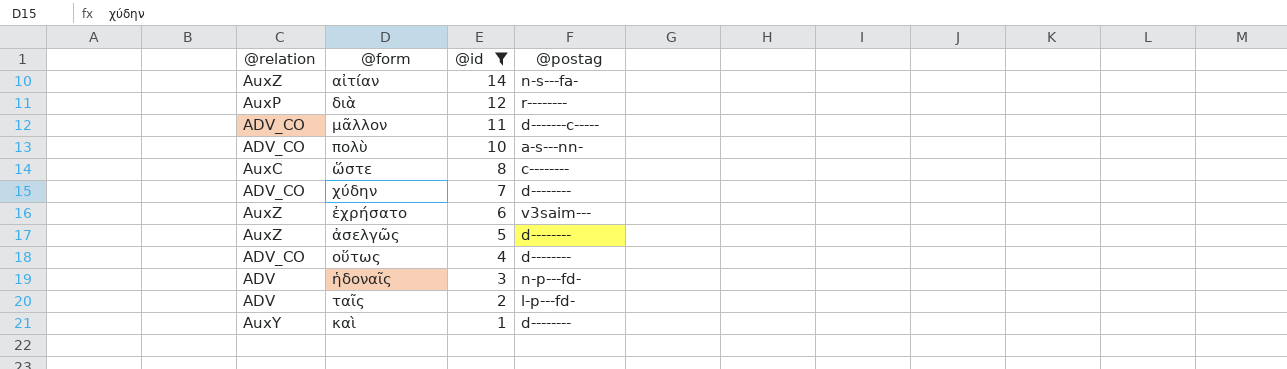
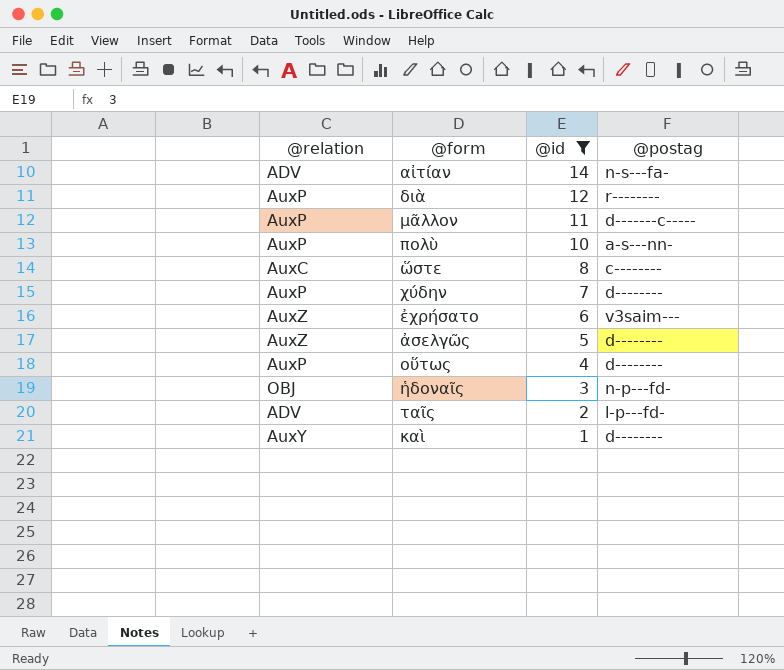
αἰτίαν | @relation: AuxZ -> ADV
μᾶλλον | @relation: ADV_CO -> AuxP
πολὺ | @relation: ADV_CO -> AuxP
χύδην | @relation: ADV_CO -> AuxP
οὕτως | @relation: ADV_CO -> AuxP
ἡδοναῖς | @relation: ADV -> OBJ

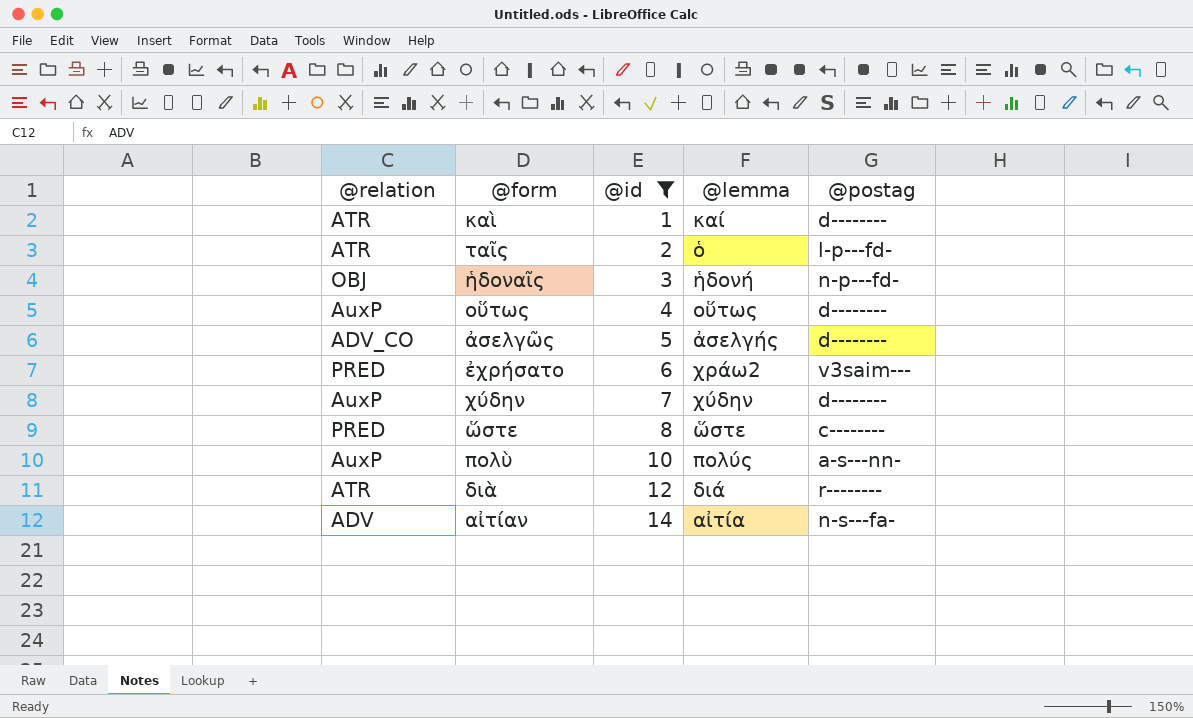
row order: @id descending -> @id ascending
column @lemma | position: none -> 4
row μᾶλλον: AuxP | 11 | d-------c----- -> none
καὶ | @relation: AuxY -> ATR
ταῖς | @relation: ADV -> ATR
ἀσελγῶς | @relation: AuxZ -> ADV_CO
ἐχρήσατο | @relation: AuxZ -> PRED
ὥστε | @relation: AuxC -> PRED
διὰ | @relation: AuxP -> ATR

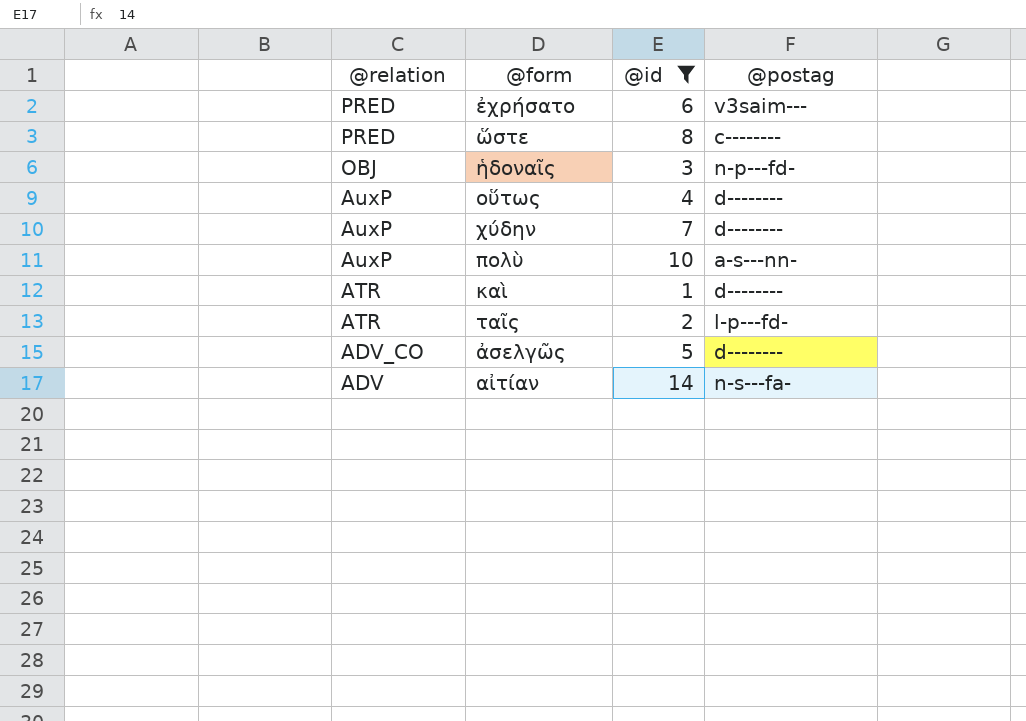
row order: @id ascending -> @relation descending
column @lemma | position: 4 -> none
row διὰ: ATR | 12 | διά | r-------- -> none

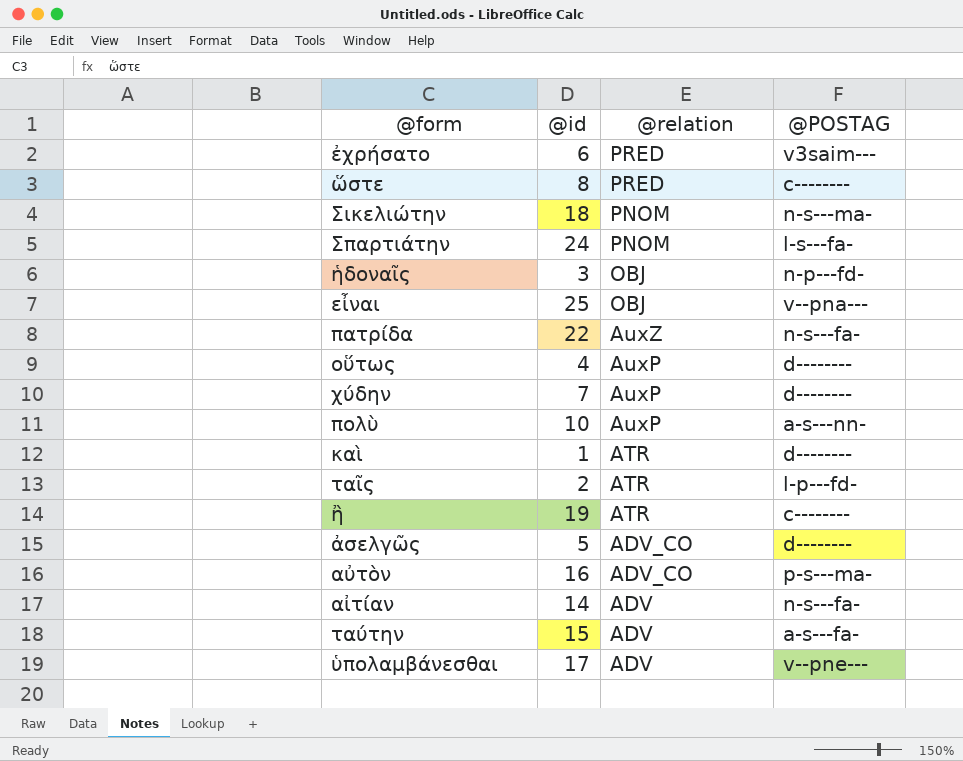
filter: @id <= 14 -> none
column @relation | position: 1 -> 3
column name: @postag -> @POSTAG

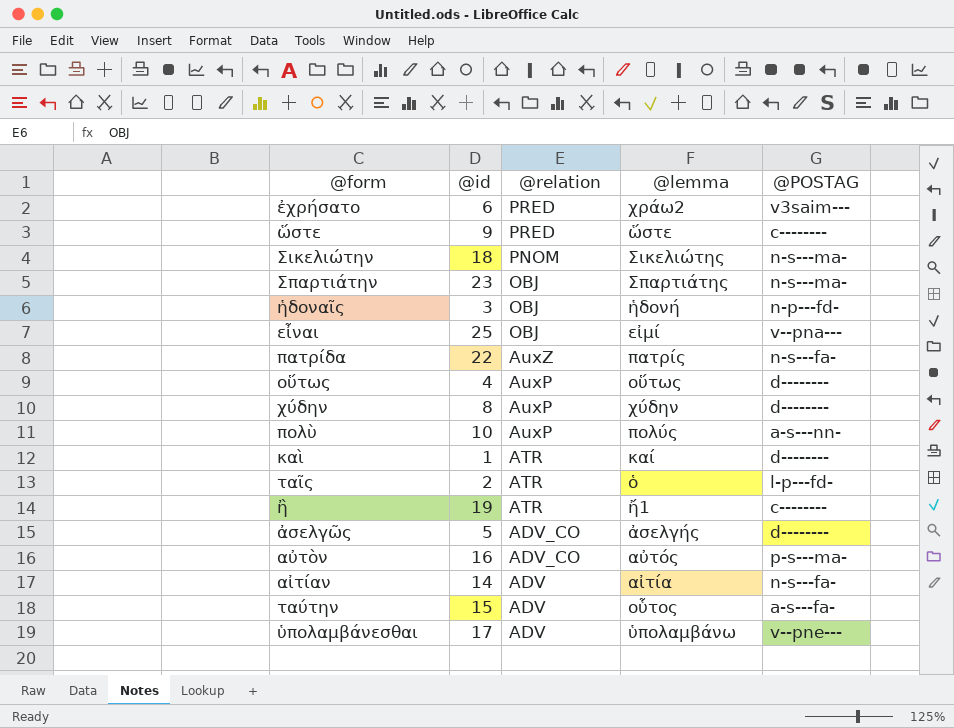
column @lemma | position: none -> 4
ὥστε | @id: 8 -> 9
Σπαρτιάτην | @id: 24 -> 23
Σπαρτιάτην | @relation: PNOM -> OBJ
Σπαρτιάτην | @POSTAG: l-s---fa- -> n-s---ma-
χύδην | @id: 7 -> 8

